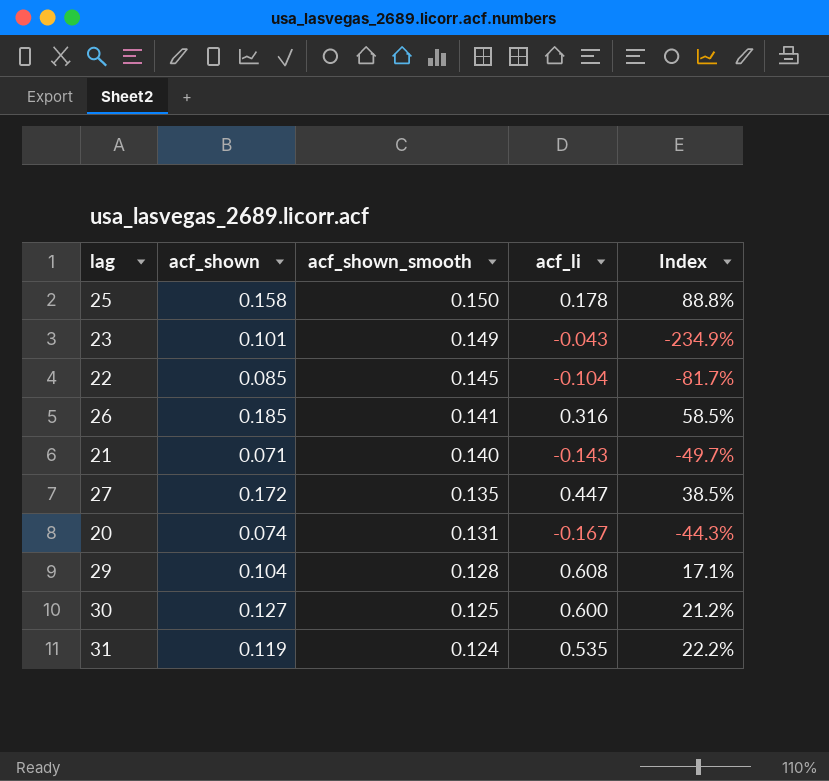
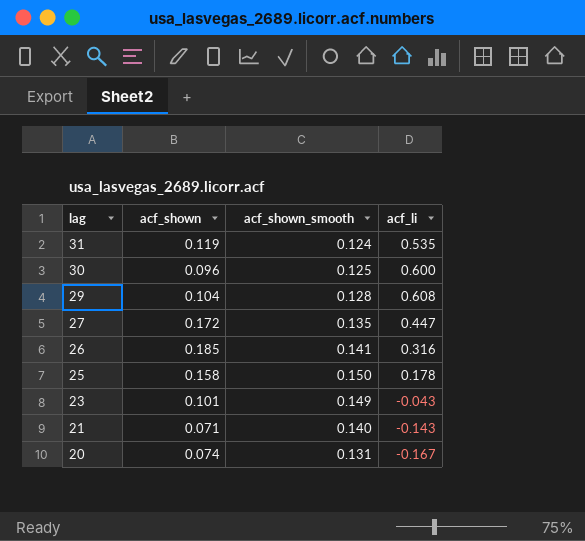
row order: acf_shown_smooth descending -> lag descending
column Index | formula: [acf_shown] / [acf_li] -> none
row 22: 0.085 | 0.145 | -0.104 | -81.7% -> none
30 | acf_shown: 0.127 -> 0.096

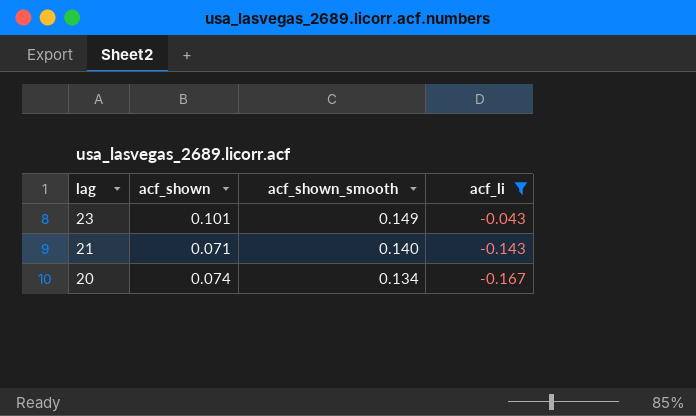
filter: none -> acf_li <= -0.043
20 | acf_shown_smooth: 0.131 -> 0.134

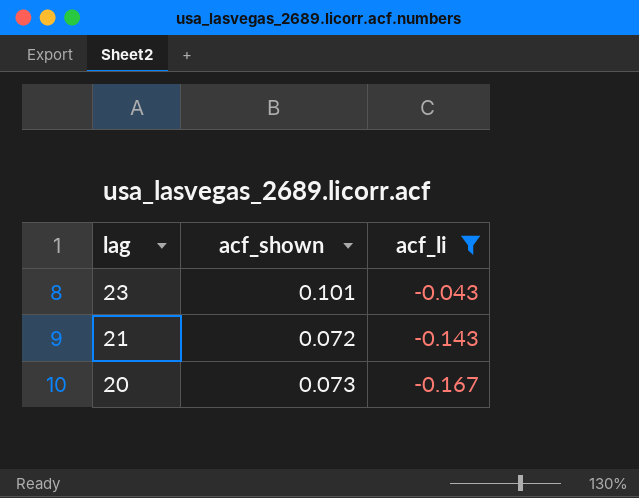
column acf_shown_smooth | position: 3 -> none
21 | acf_shown: 0.071 -> 0.072
20 | acf_shown: 0.074 -> 0.073

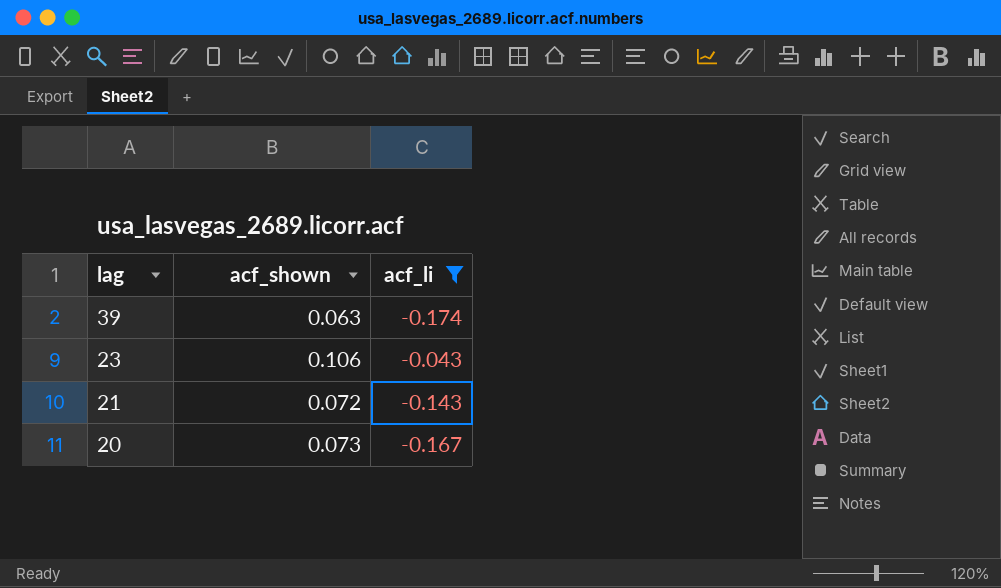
row 39: none -> 0.063 | -0.174
23 | acf_shown: 0.101 -> 0.106

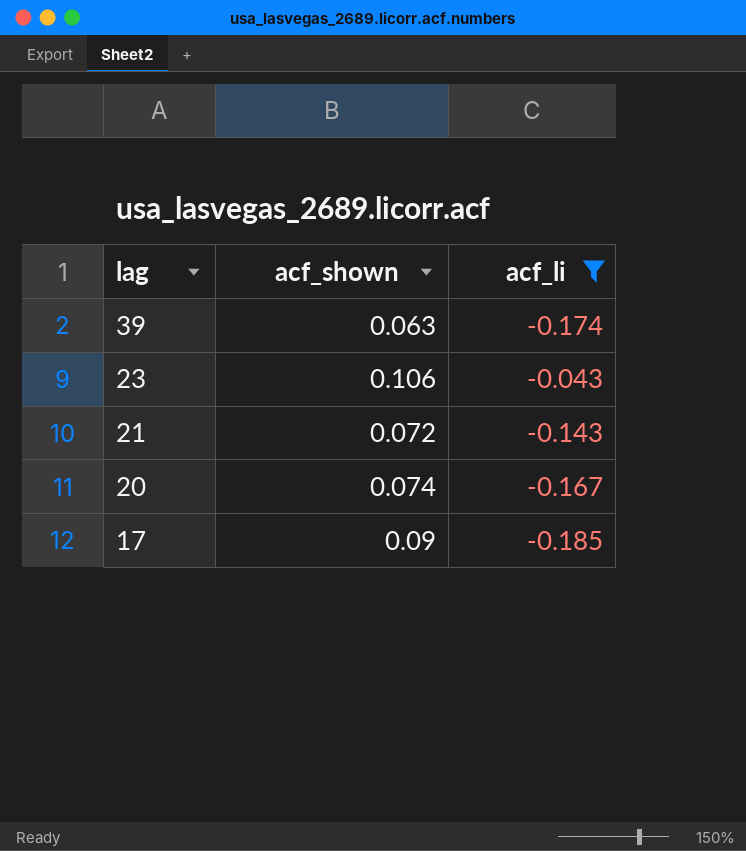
20 | acf_shown: 0.073 -> 0.074
row 17: none -> 0.09 | -0.185

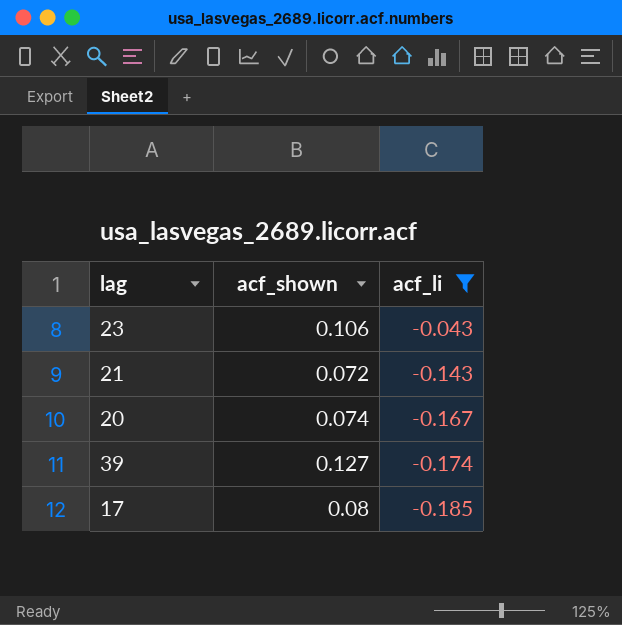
row order: lag descending -> acf_li descending
39 | acf_shown: 0.063 -> 0.127
17 | acf_shown: 0.09 -> 0.08

